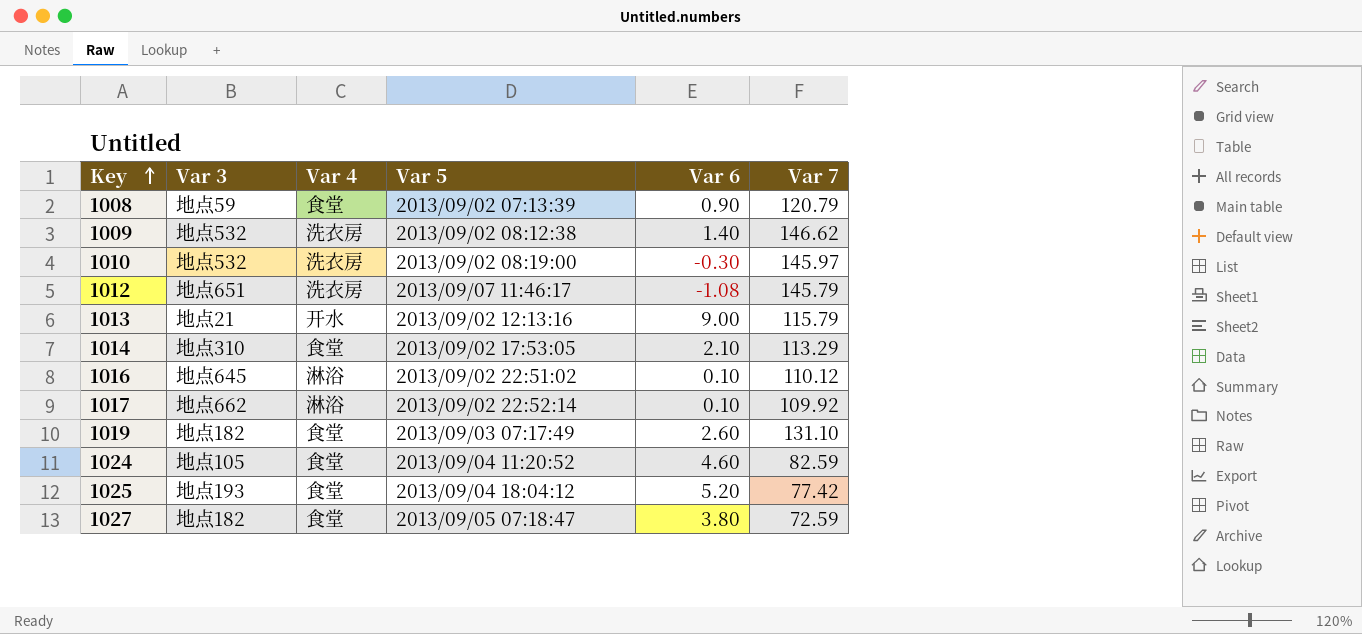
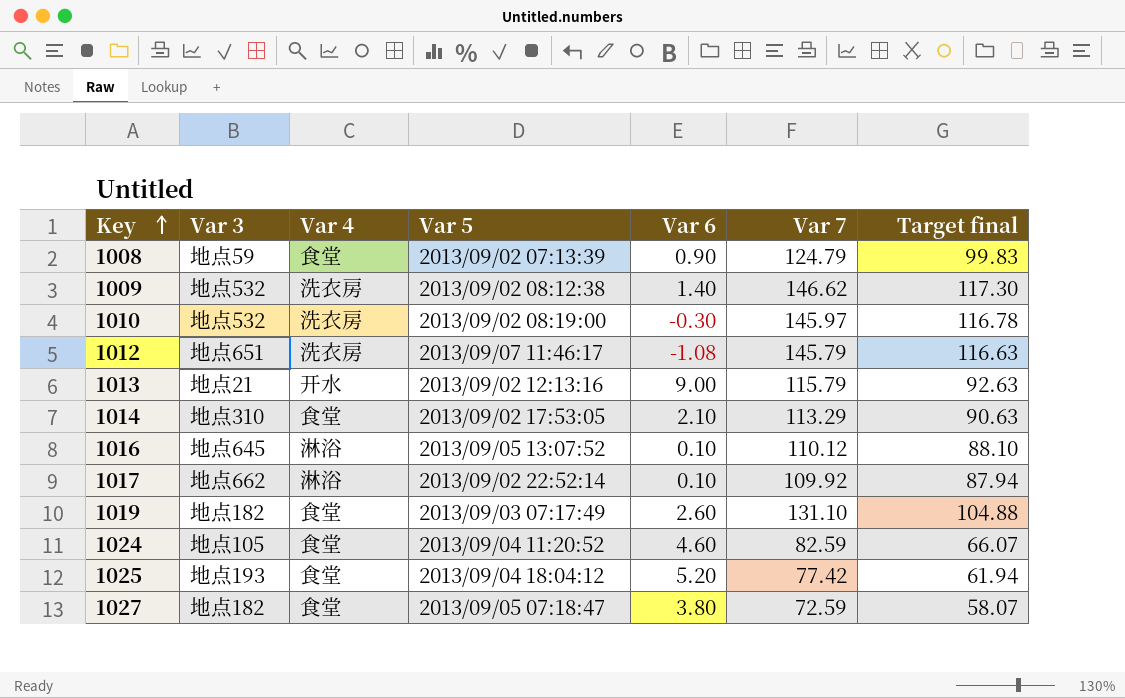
column Target final | formula: none -> [Var 7] * 0.8
1008 | Var 7: 120.79 -> 124.79
1016 | Var 5: 2013/09/02 22:51:02 -> 2013/09/05 13:07:52

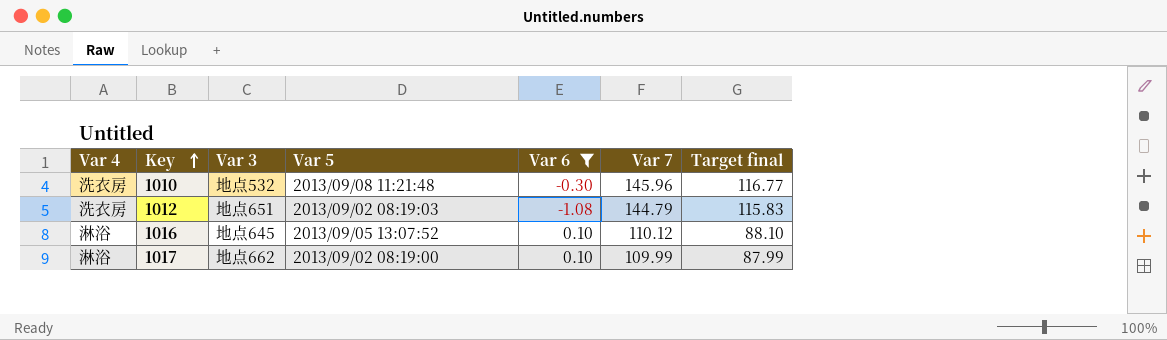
filter: none -> Var 6 <= 0.10
column Var 4 | position: 3 -> 1
1010 | Var 5: 2013/09/02 08:19:00 -> 2013/09/08 11:21:48
1010 | Var 7: 145.97 -> 145.96
1010 | Target final: 116.78 -> 116.77
1012 | Var 5: 2013/09/07 11:46:17 -> 2013/09/02 08:19:03
1012 | Var 7: 145.79 -> 144.79
1012 | Target final: 116.63 -> 115.83
1017 | Var 5: 2013/09/02 22:52:14 -> 2013/09/02 08:19:00
1017 | Var 7: 109.92 -> 109.99
1017 | Target final: 87.94 -> 87.99

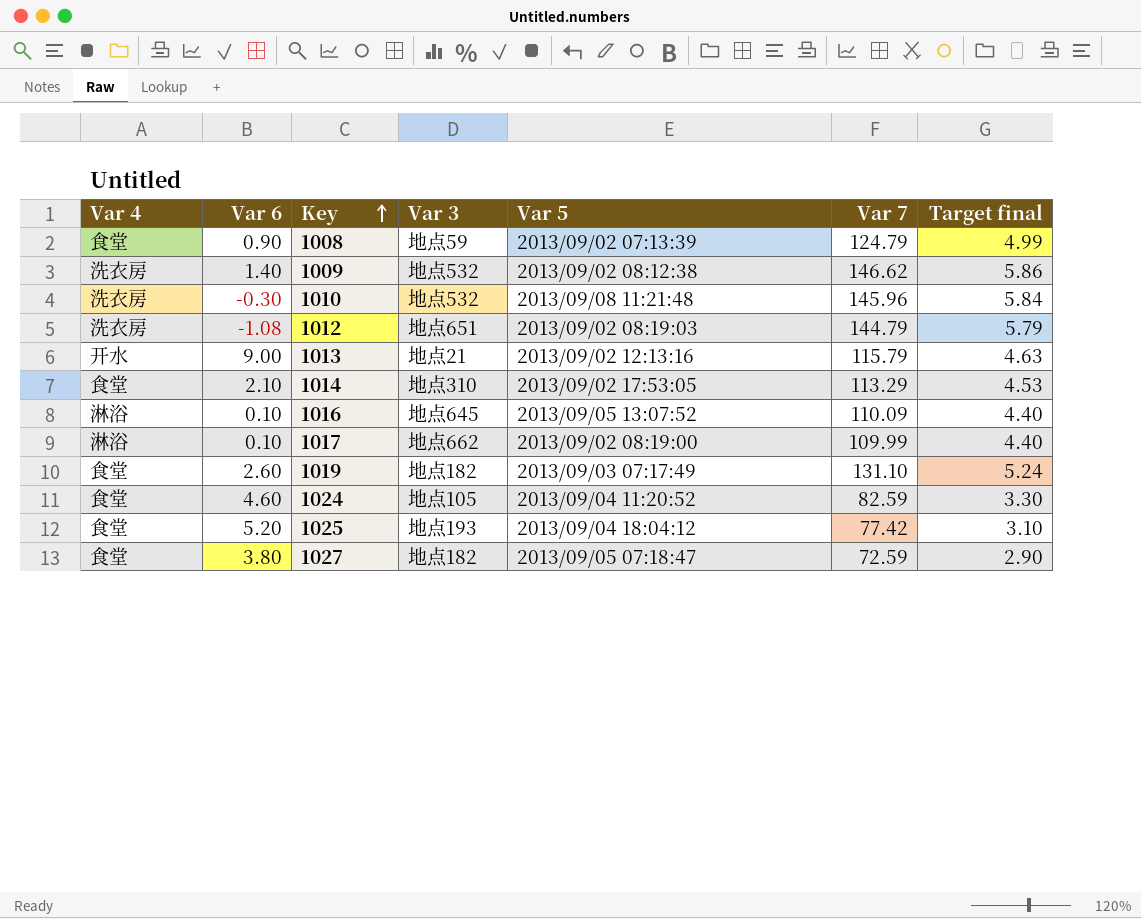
filter: Var 6 <= 0.10 -> none
column Var 6 | position: 5 -> 2
column Target final | formula: [Var 7] * 0.8 -> [Var 7] * 0.04
1016 | Var 7: 110.12 -> 110.09

